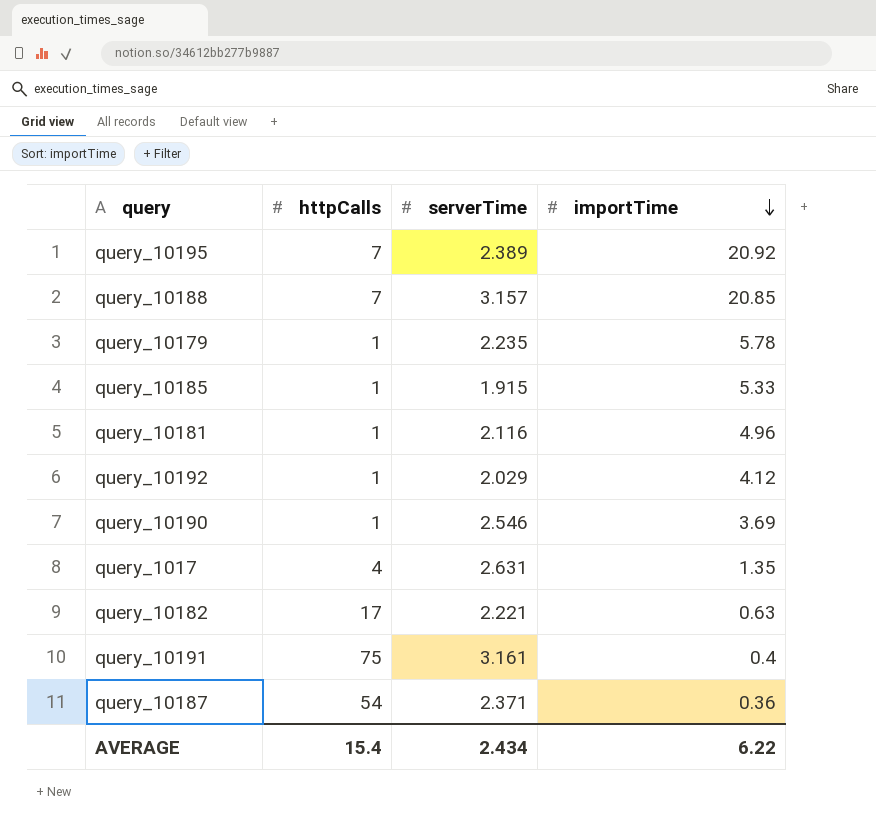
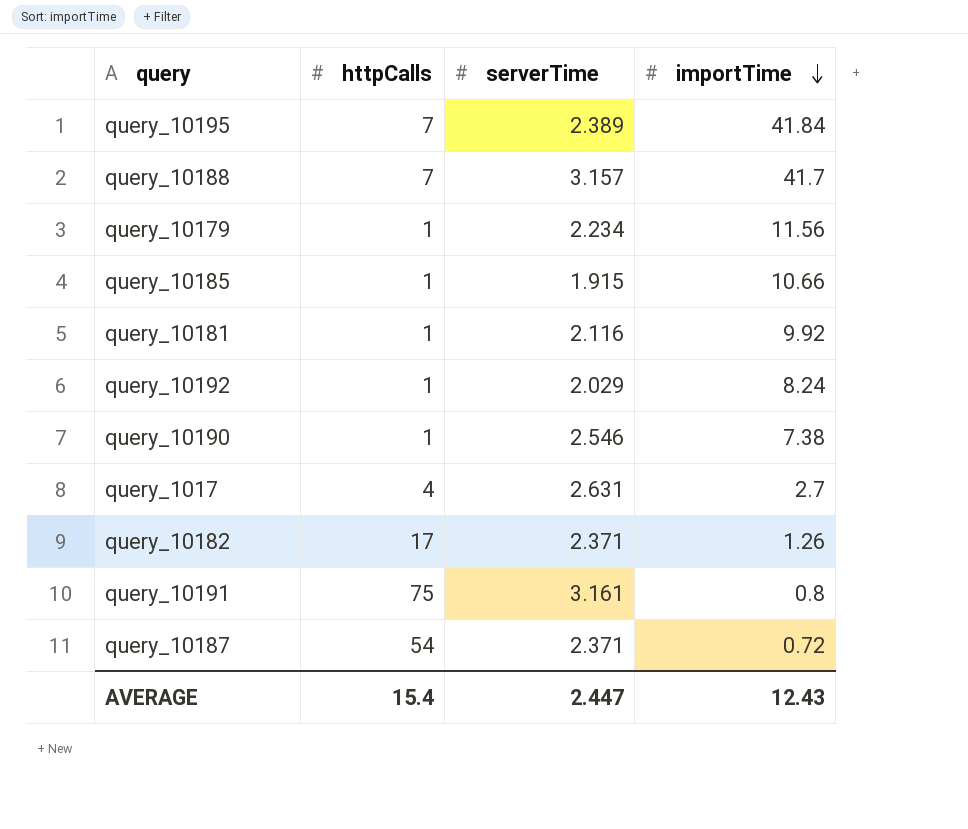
query_10195 | importTime: 20.92 -> 41.84
query_10188 | importTime: 20.85 -> 41.7
query_10179 | serverTime: 2.235 -> 2.234
query_10179 | importTime: 5.78 -> 11.56
query_10185 | importTime: 5.33 -> 10.66
query_10181 | importTime: 4.96 -> 9.92
query_10192 | importTime: 4.12 -> 8.24
query_10190 | importTime: 3.69 -> 7.38
query_1017 | importTime: 1.35 -> 2.7
query_10182 | serverTime: 2.221 -> 2.371
query_10182 | importTime: 0.63 -> 1.26
query_10191 | importTime: 0.4 -> 0.8
query_10187 | importTime: 0.36 -> 0.72
AVERAGE | serverTime: 2.434 -> 2.447
AVERAGE | importTime: 6.22 -> 12.43

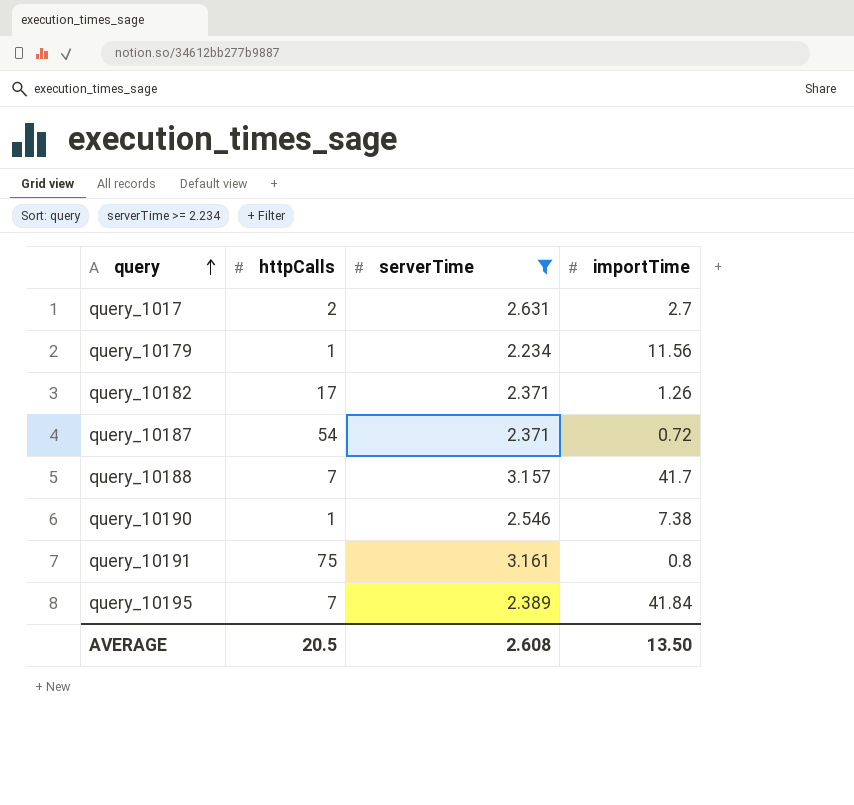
filter: none -> serverTime >= 2.234
row order: importTime descending -> query ascending
query_1017 | httpCalls: 4 -> 2
AVERAGE | httpCalls: 15.4 -> 20.5
AVERAGE | serverTime: 2.447 -> 2.608
AVERAGE | importTime: 12.43 -> 13.50

